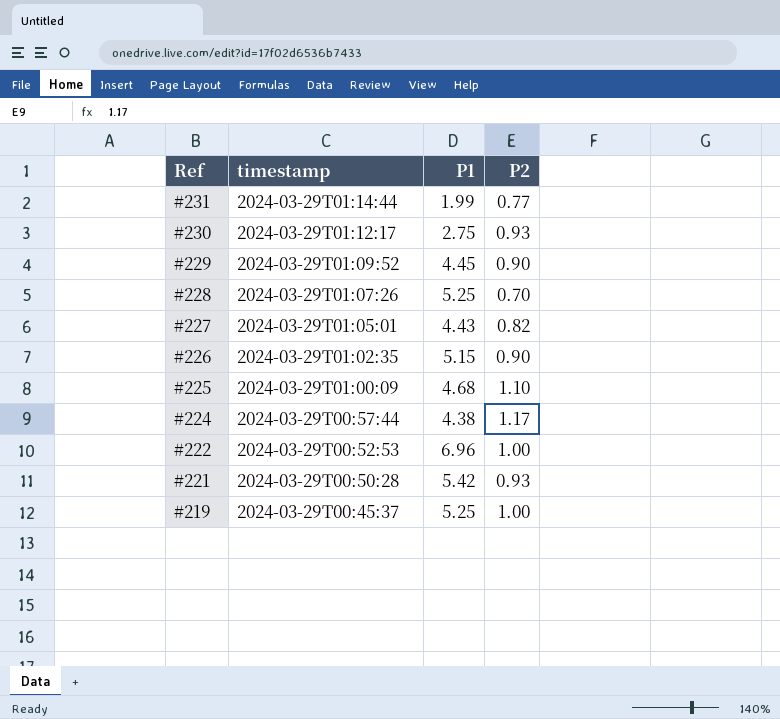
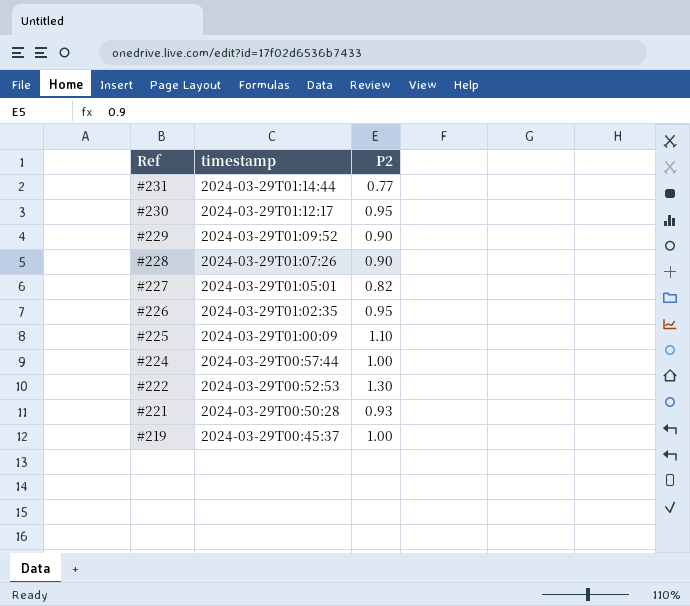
column P1 | position: 3 -> none
#230 | P2: 0.93 -> 0.95
#228 | P2: 0.70 -> 0.90
#226 | P2: 0.90 -> 0.95
#224 | P2: 1.17 -> 1.00
#222 | P2: 1.00 -> 1.30

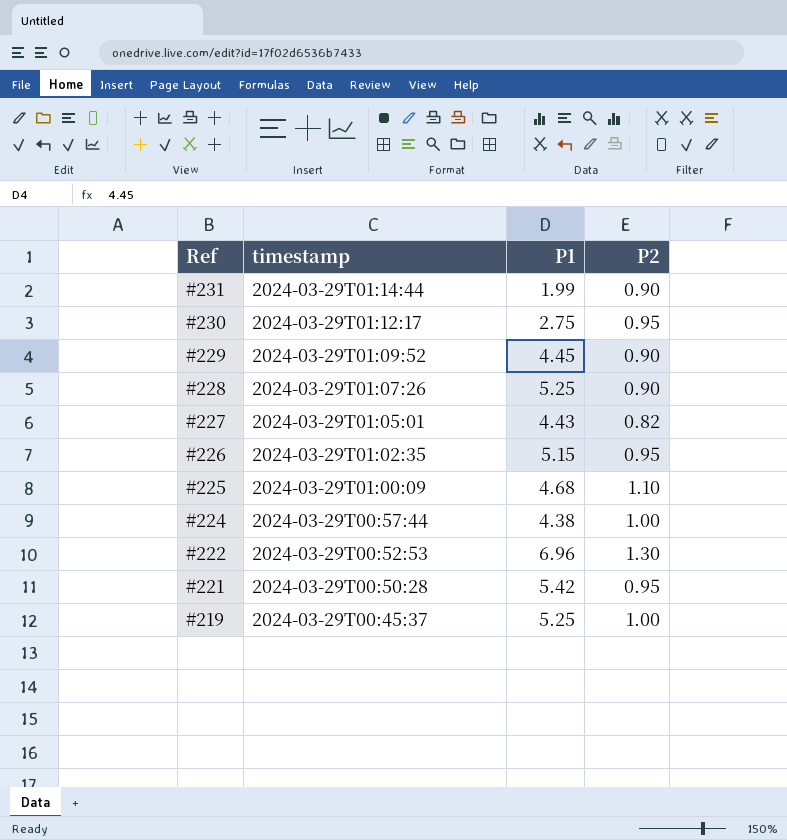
column P1 | position: none -> 3
#231 | P2: 0.77 -> 0.90
#221 | P2: 0.93 -> 0.95

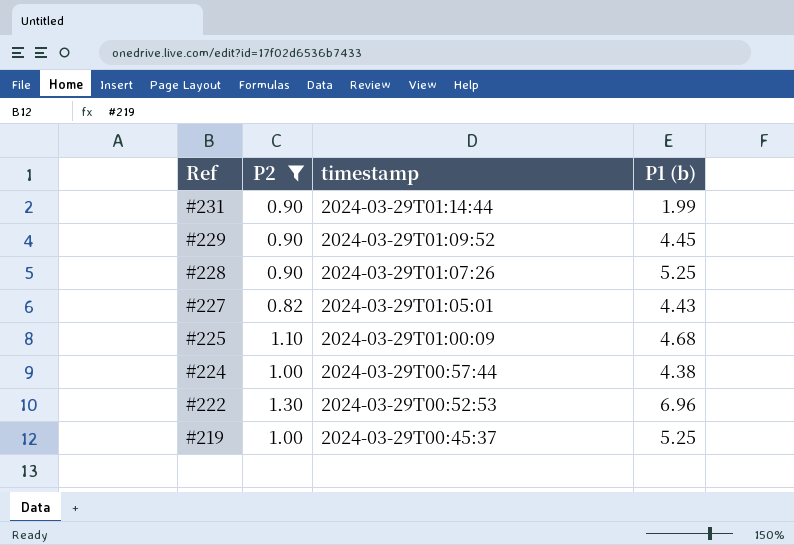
filter: none -> P2 != 0.95
column P2 | position: 4 -> 2
column name: P1 -> P1 (b)

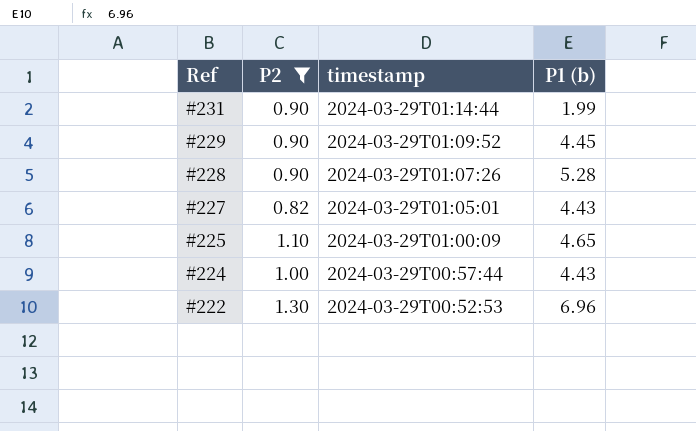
row #219: 1.00 | 2024-03-29T00:45:37 | 5.25 -> none
#228 | P1 (b): 5.25 -> 5.28
#225 | P1 (b): 4.68 -> 4.65
#224 | P1 (b): 4.38 -> 4.43

